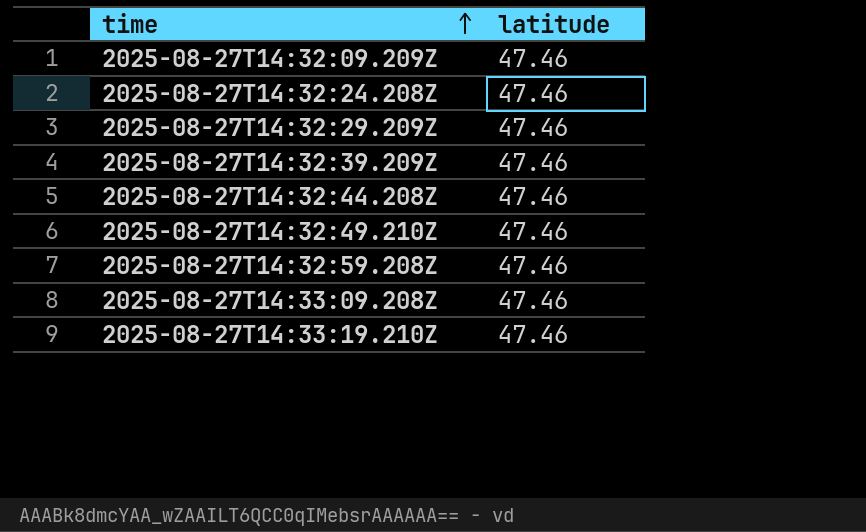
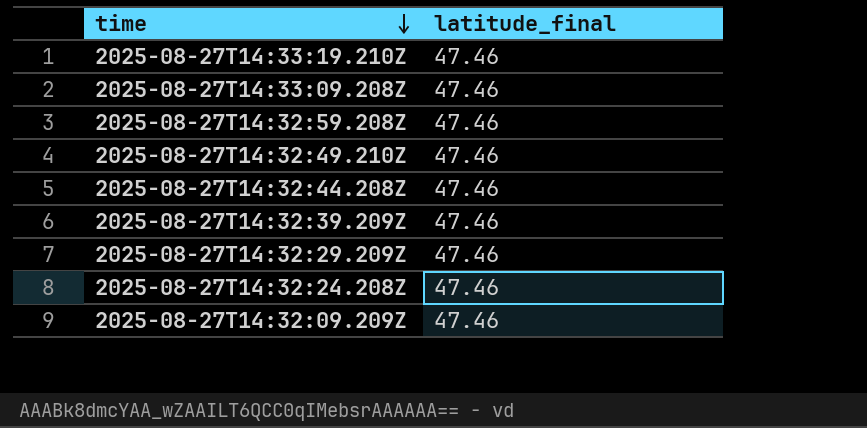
row order: time ascending -> time descending
column name: latitude -> latitude_final

